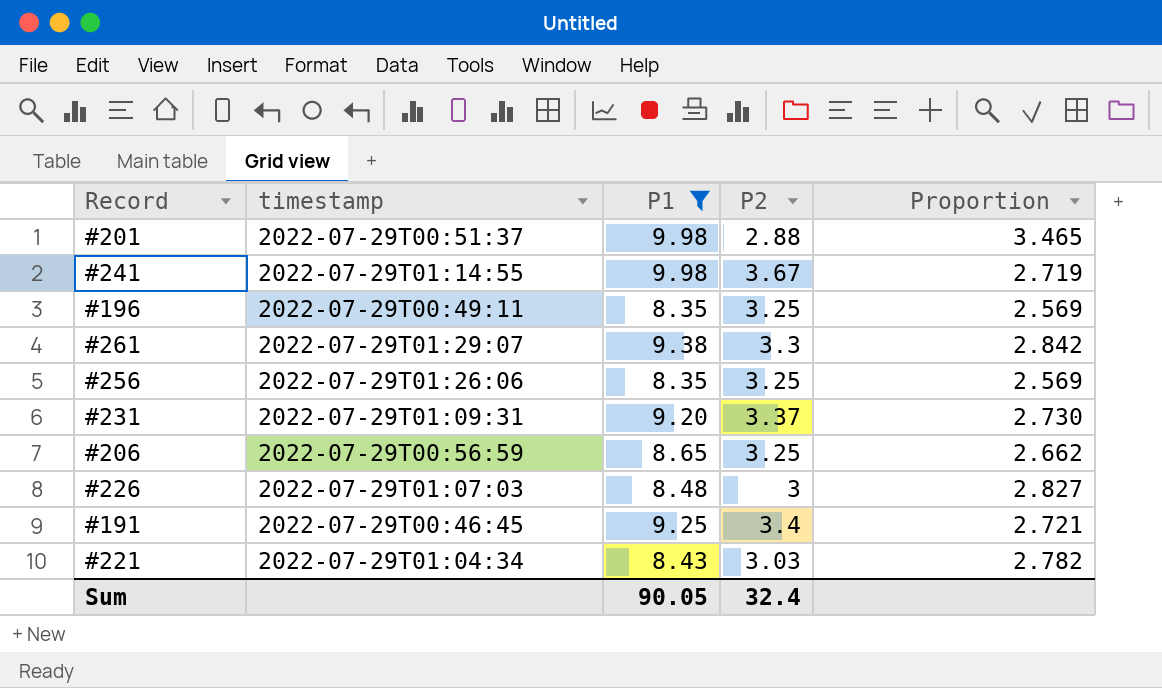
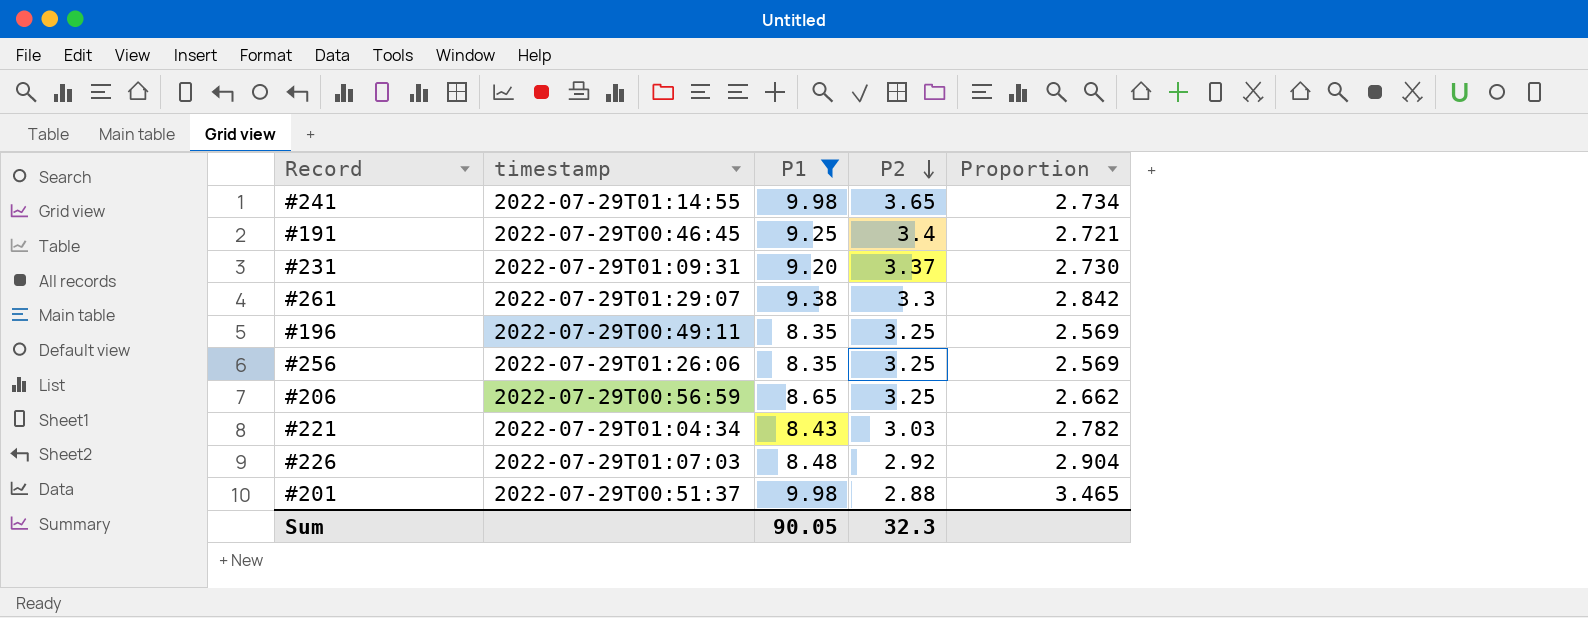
row order: none -> P2 descending
#241 | P2: 3.67 -> 3.65
#241 | Proportion: 2.719 -> 2.734
#226 | P2: 3 -> 2.92
#226 | Proportion: 2.827 -> 2.904
Sum | P2: 32.4 -> 32.3

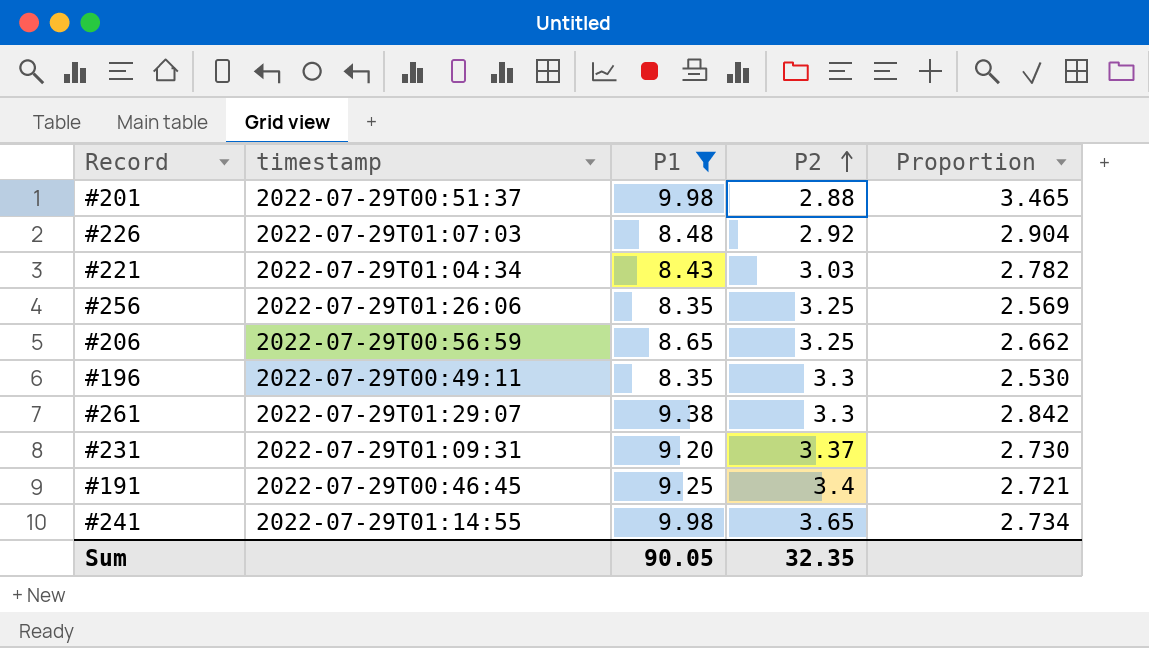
row order: P2 descending -> P2 ascending
#196 | P2: 3.25 -> 3.3
#196 | Proportion: 2.569 -> 2.530
Sum | P2: 32.3 -> 32.35

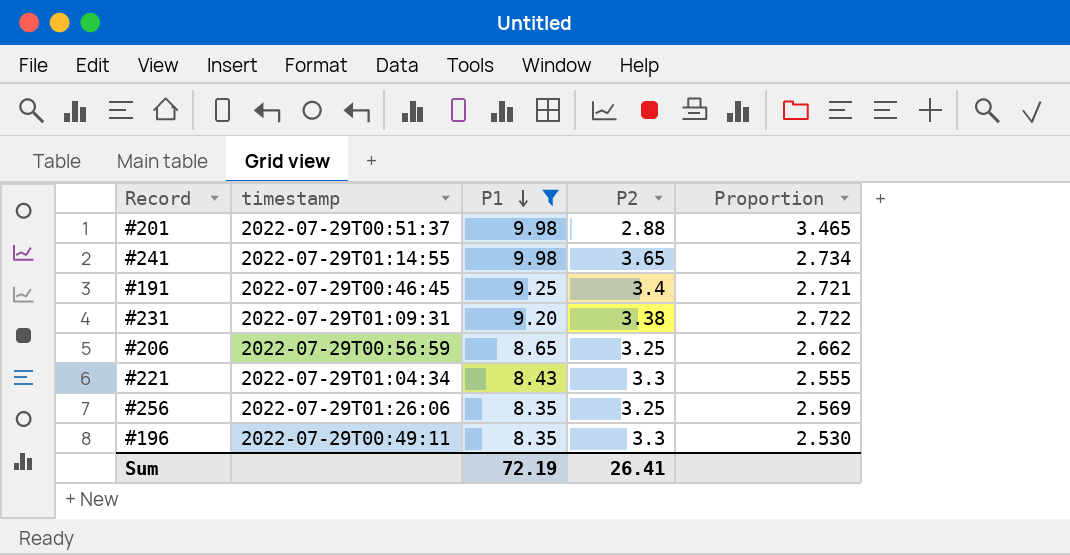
row order: P2 ascending -> P1 descending
row #226: 2022-07-29T01:07:03 | 8.48 | 2.92 | 2.904 -> none
row #261: 2022-07-29T01:29:07 | 9.38 | 3.3 | 2.842 -> none
#231 | P2: 3.37 -> 3.38
#231 | Proportion: 2.730 -> 2.722
#221 | P2: 3.03 -> 3.3
#221 | Proportion: 2.782 -> 2.555
Sum | P1: 90.05 -> 72.19
Sum | P2: 32.35 -> 26.41

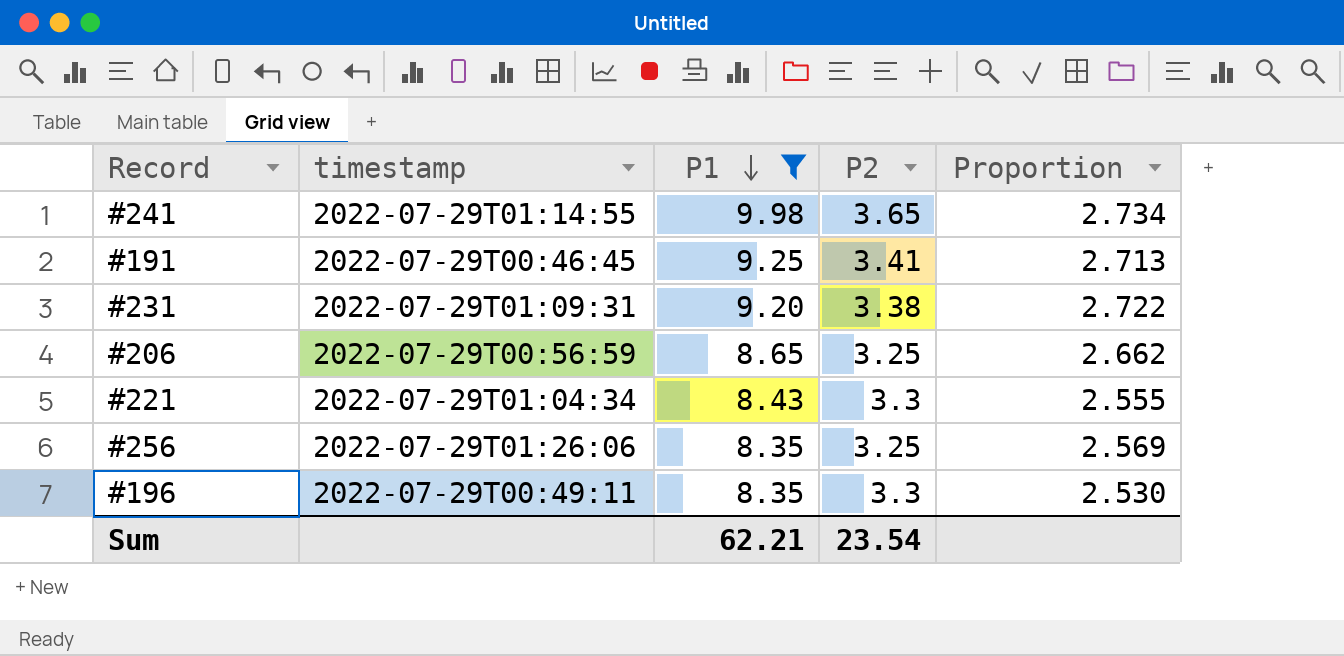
row #201: 2022-07-29T00:51:37 | 9.98 | 2.88 | 3.465 -> none
#191 | P2: 3.4 -> 3.41
#191 | Proportion: 2.721 -> 2.713
Sum | P1: 72.19 -> 62.21
Sum | P2: 26.41 -> 23.54

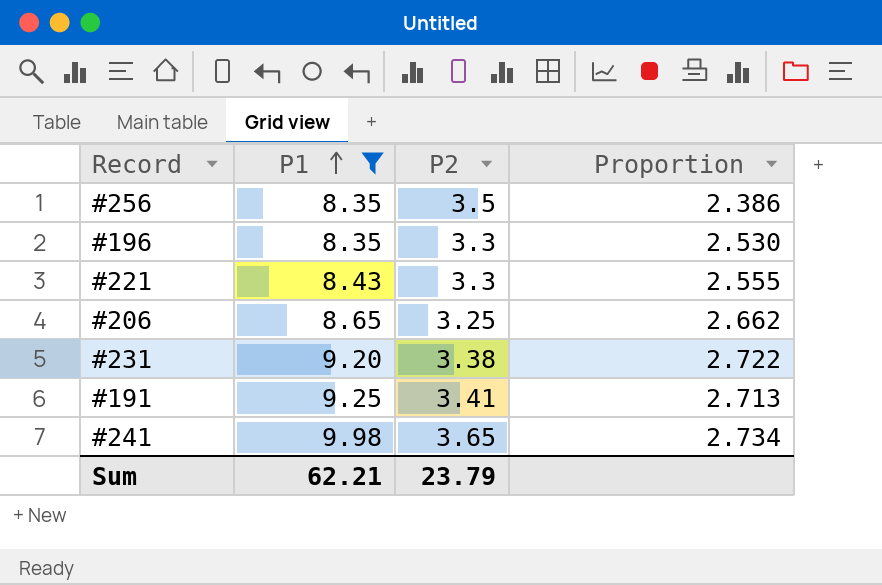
row order: P1 descending -> P1 ascending
column timestamp | position: 2 -> none
#256 | P2: 3.25 -> 3.5
#256 | Proportion: 2.569 -> 2.386
Sum | P2: 23.54 -> 23.79

